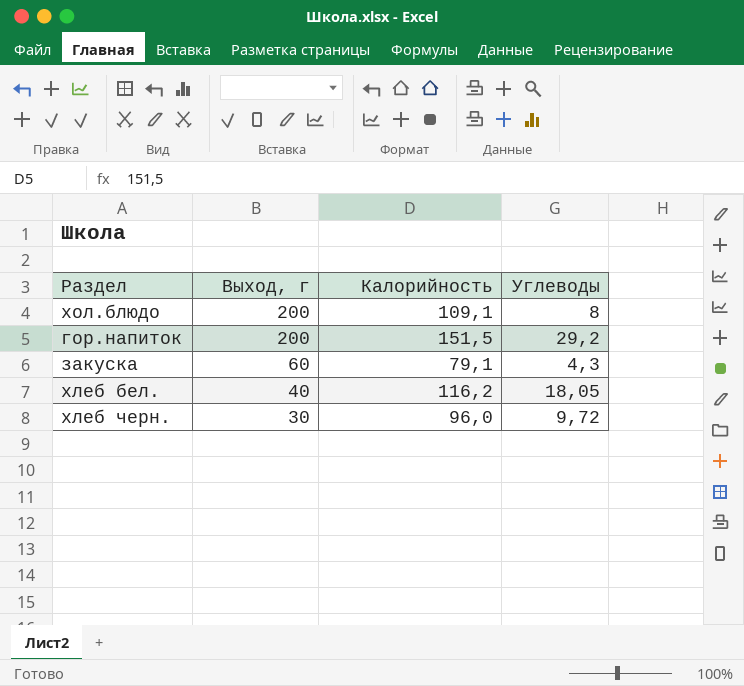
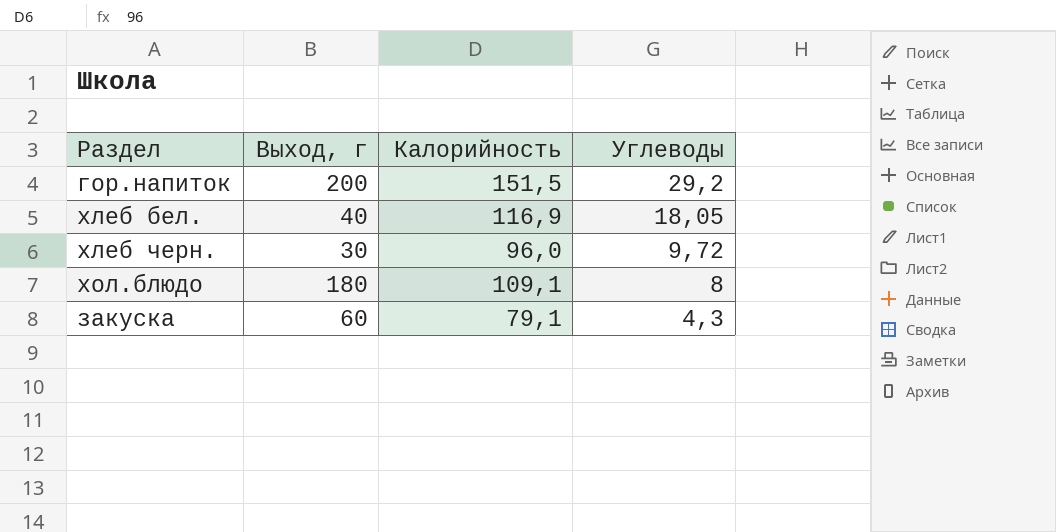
row order: Выход, г descending -> Углеводы descending
хлеб бел. | Калорийность: 116,2 -> 116,9
хол.блюдо | Выход, г: 200 -> 180

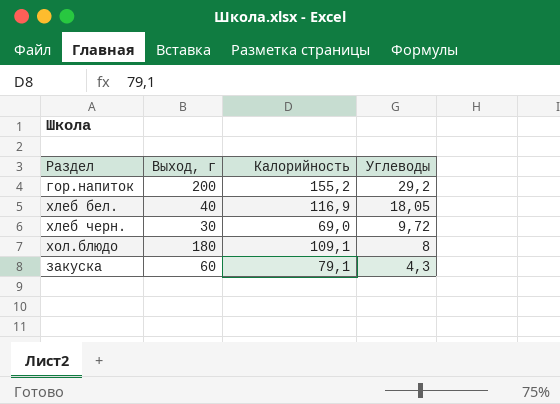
гор.напиток | Калорийность: 151,5 -> 155,2
хлеб черн. | Калорийность: 96,0 -> 69,0

